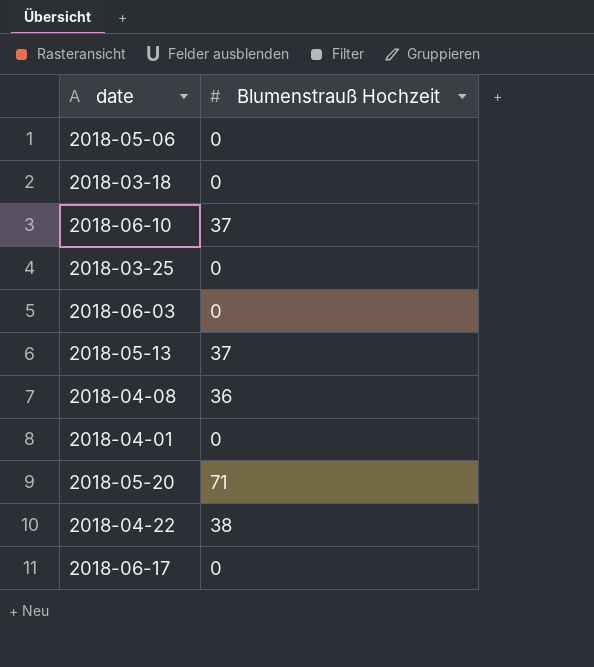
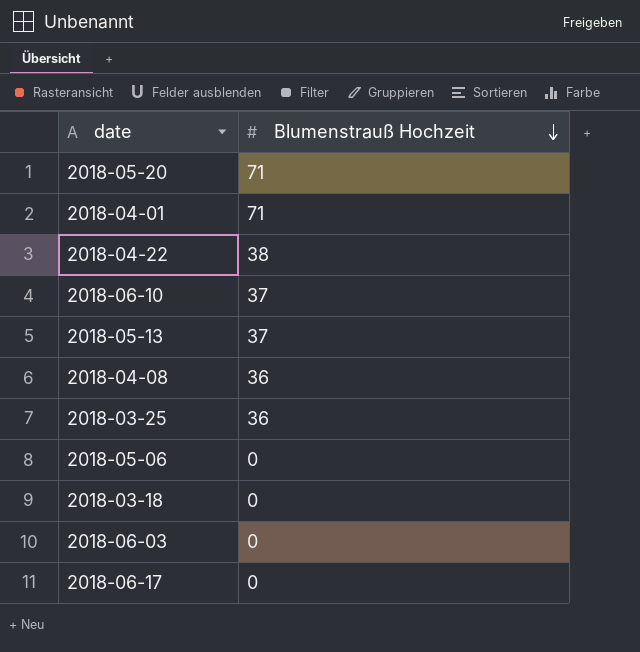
row order: none -> Blumenstrauß Hochzeit descending
2018-04-01 | Blumenstrauß Hochzeit: 0 -> 71
2018-03-25 | Blumenstrauß Hochzeit: 0 -> 36

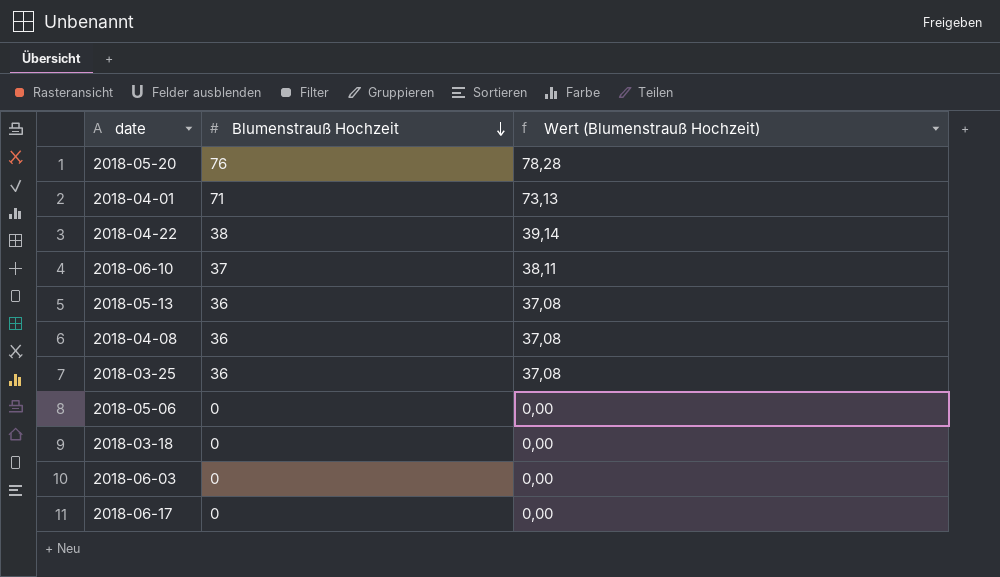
column Wert (Blumenstrauß Hochzeit) | formula: none -> [Blumenstrauß Hochzeit] * 1,03
2018-05-20 | Blumenstrauß Hochzeit: 71 -> 76
2018-05-13 | Blumenstrauß Hochzeit: 37 -> 36

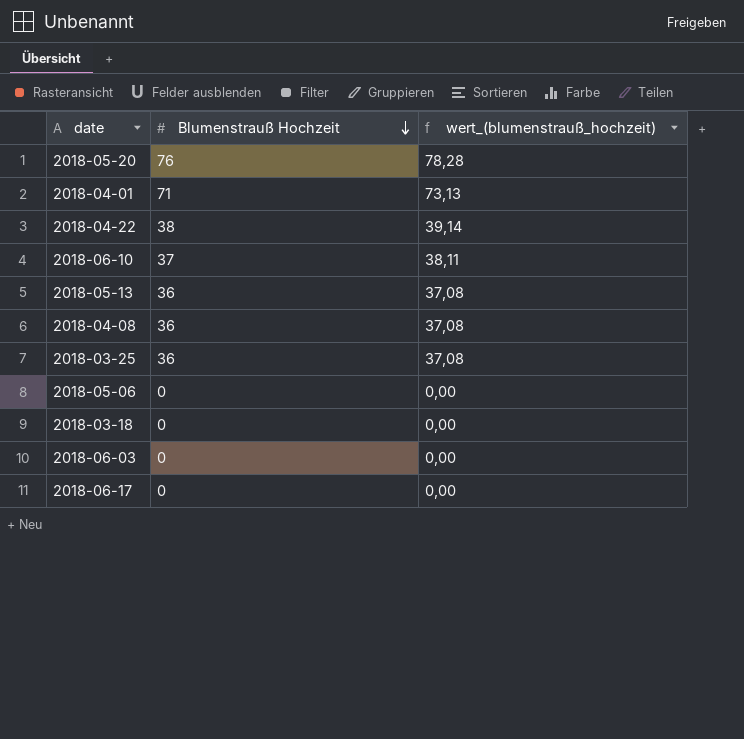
column name: Wert (Blumenstrauß Hochzeit) -> wert_(blumenstrauß_hochzeit)

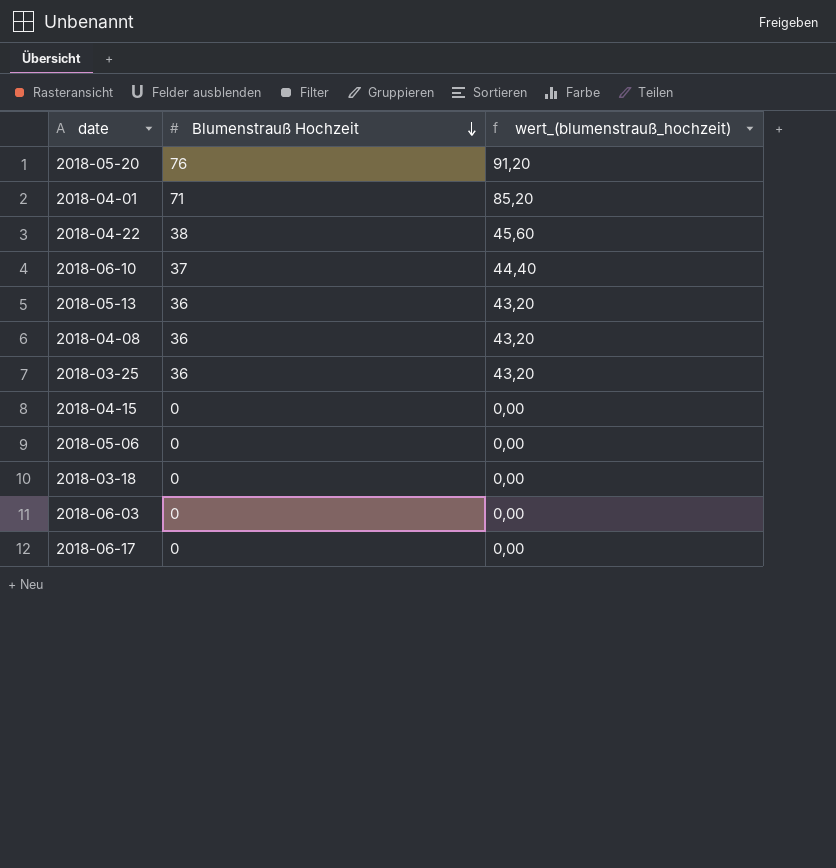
column wert_(blumenstrauß_hochzeit) | formula: [Blumenstrauß Hochzeit] * 1,03 -> [Blumenstrauß Hochzeit] * 1,2
row 2018-04-15: none -> 0 | 0,00

